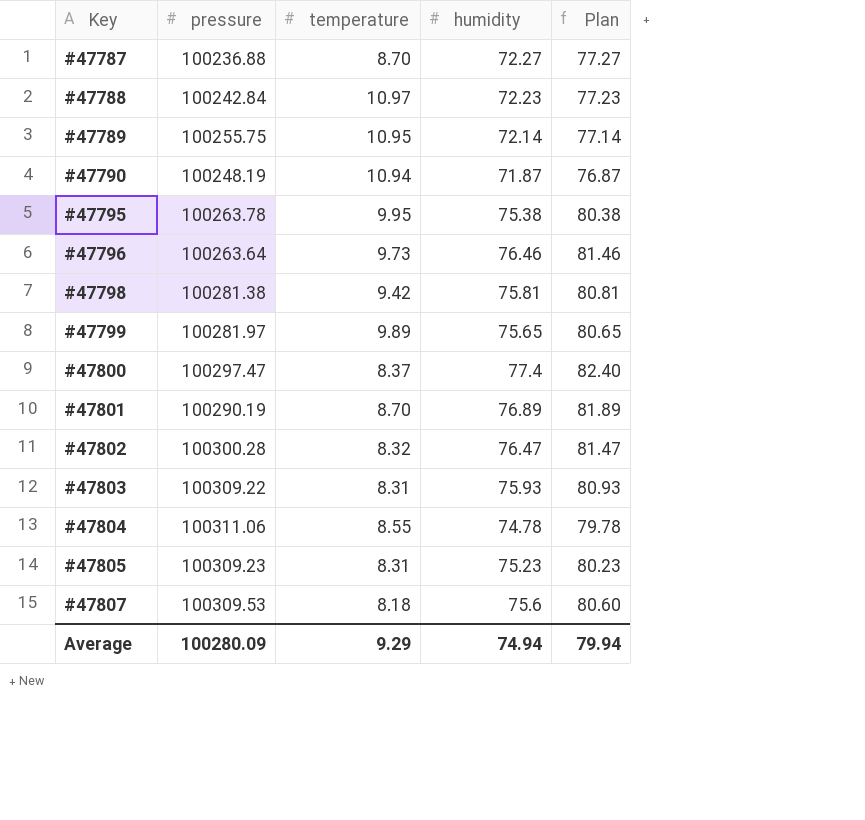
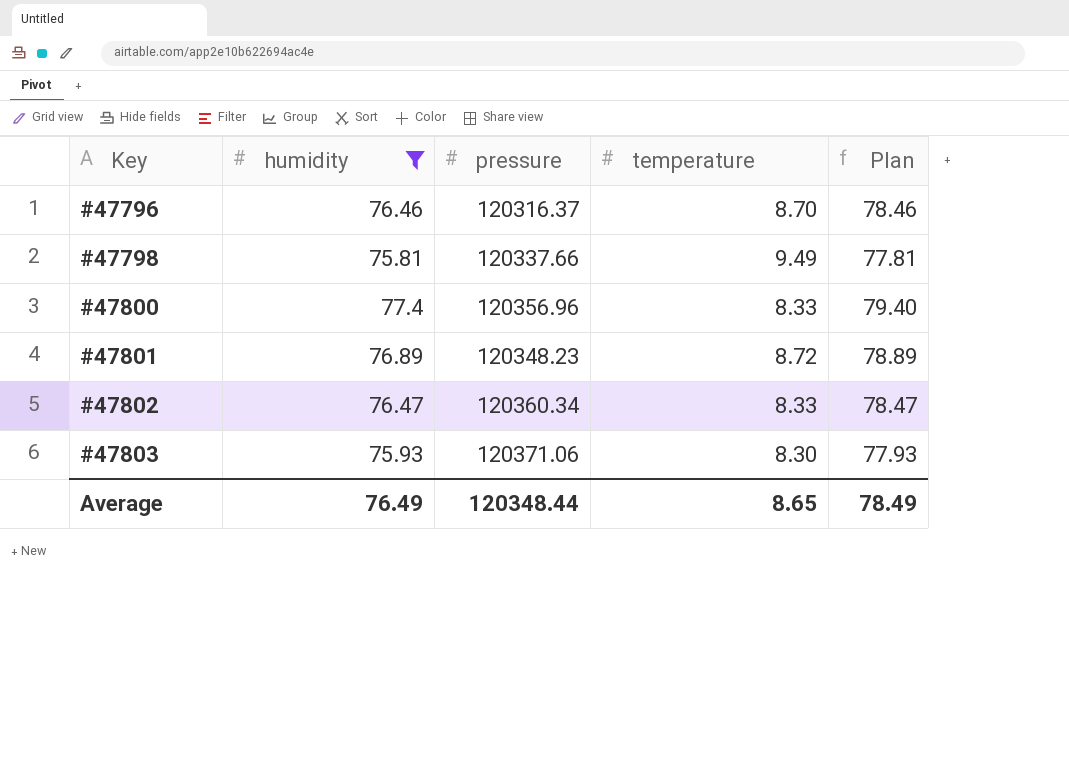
filter: none -> humidity >= 75.81
column humidity | position: 4 -> 2
column Plan | formula: [humidity] + 5 -> [humidity] + 2
#47796 | pressure: 100263.64 -> 120316.37
#47796 | temperature: 9.73 -> 8.70
#47798 | pressure: 100281.38 -> 120337.66
#47798 | temperature: 9.42 -> 9.49
#47800 | pressure: 100297.47 -> 120356.96
#47800 | temperature: 8.37 -> 8.33
#47801 | pressure: 100290.19 -> 120348.23
#47801 | temperature: 8.70 -> 8.72
#47802 | pressure: 100300.28 -> 120360.34
#47802 | temperature: 8.32 -> 8.33
#47803 | pressure: 100309.22 -> 120371.06
#47803 | temperature: 8.31 -> 8.30
Average | humidity: 74.94 -> 76.49
Average | pressure: 100280.09 -> 120348.44
Average | temperature: 9.29 -> 8.65
Average | Plan: 79.94 -> 78.49

